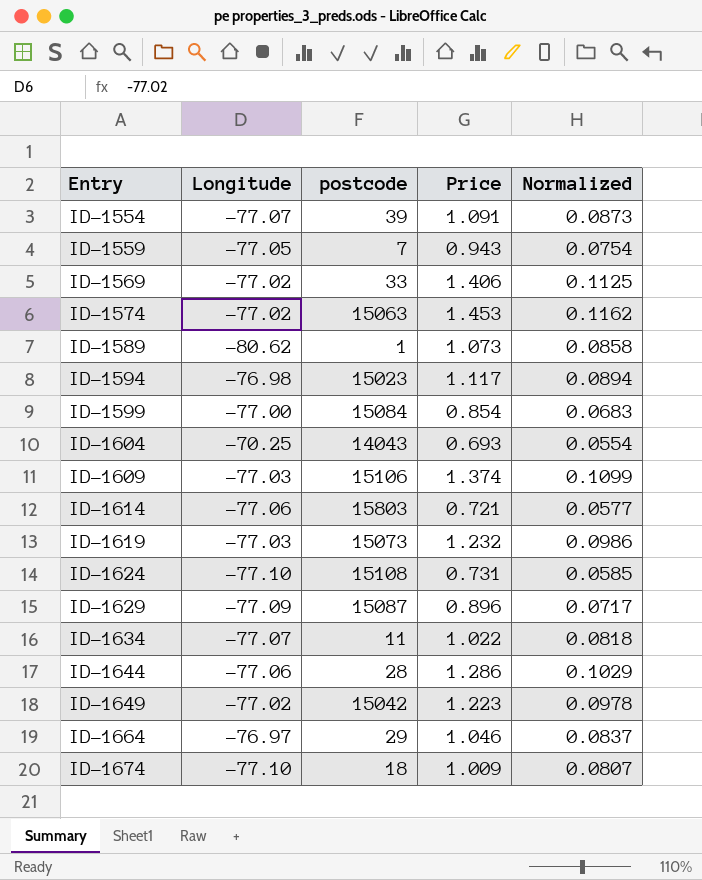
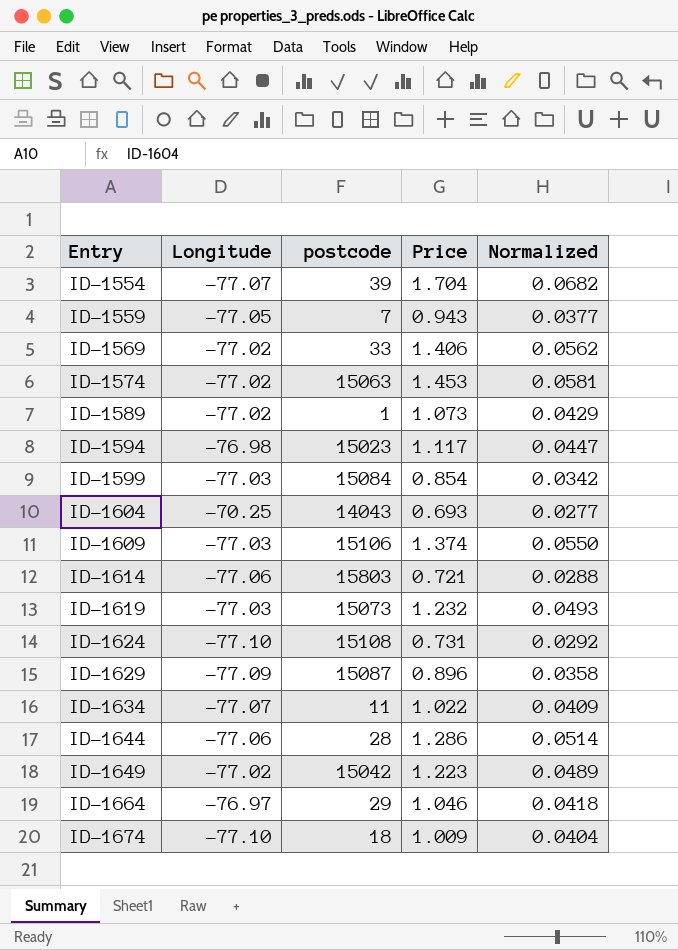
column Normalized | formula: [Price] * 0.08 -> [Price] * 0.04
ID-1554 | Price: 1.091 -> 1.704
ID-1589 | Longitude: -80.62 -> -77.02
ID-1599 | Longitude: -77.00 -> -77.03

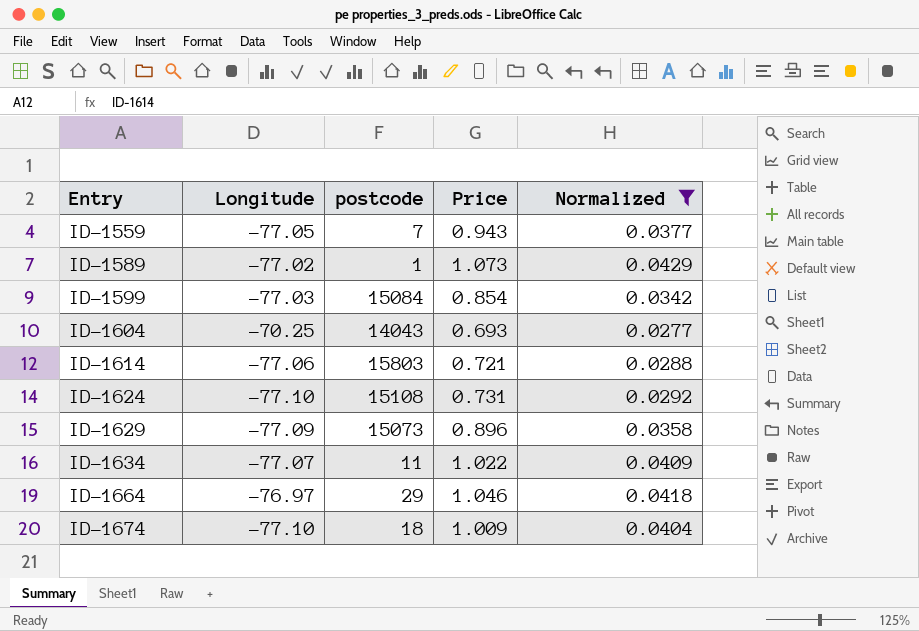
filter: none -> Normalized <= 0.0429
ID-1629 | postcode: 15087 -> 15073

